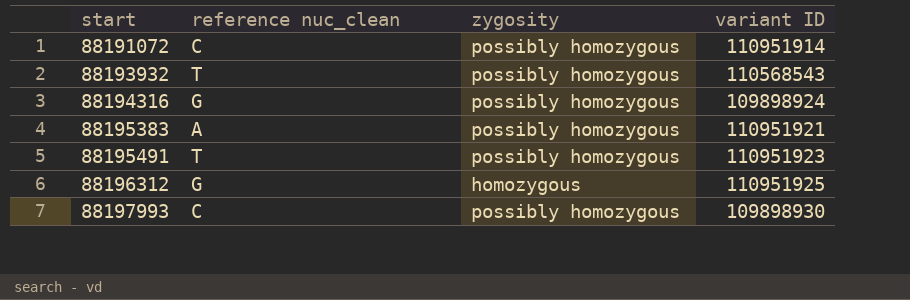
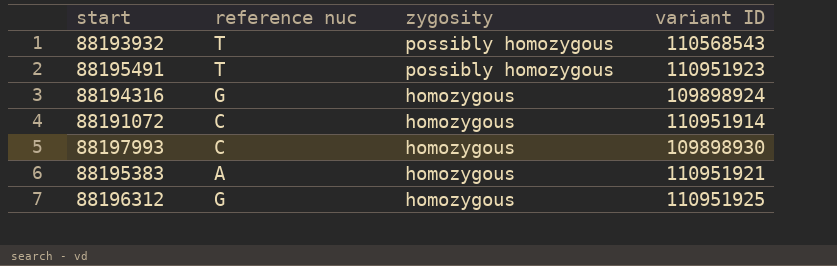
row order: start ascending -> zygosity descending
column name: reference nuc_clean -> reference nuc
88194316 | zygosity: possibly homozygous -> homozygous
88191072 | zygosity: possibly homozygous -> homozygous
88197993 | zygosity: possibly homozygous -> homozygous
88195383 | zygosity: possibly homozygous -> homozygous

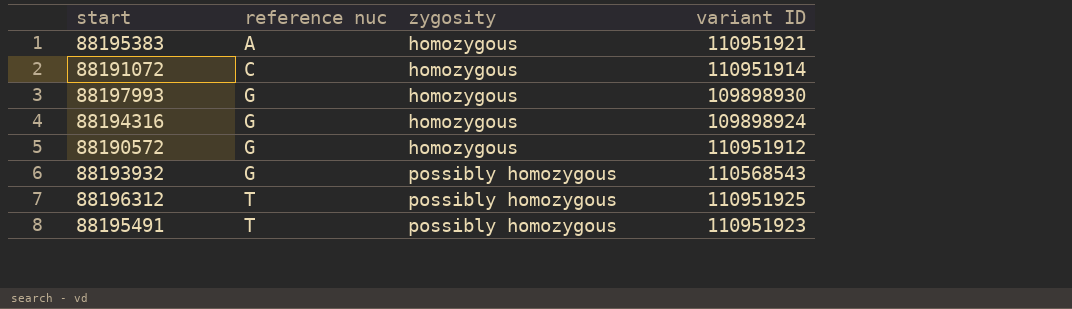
row order: zygosity descending -> reference nuc ascending
88197993 | reference nuc: C -> G
row 88190572: none -> G | homozygous | 110951912
88193932 | reference nuc: T -> G
88196312 | reference nuc: G -> T
88196312 | zygosity: homozygous -> possibly homozygous

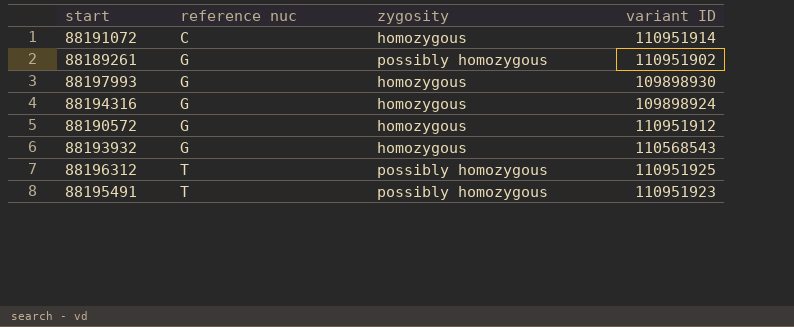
row 88195383: A | homozygous | 110951921 -> none
row 88189261: none -> G | possibly homozygous | 110951902
88193932 | zygosity: possibly homozygous -> homozygous

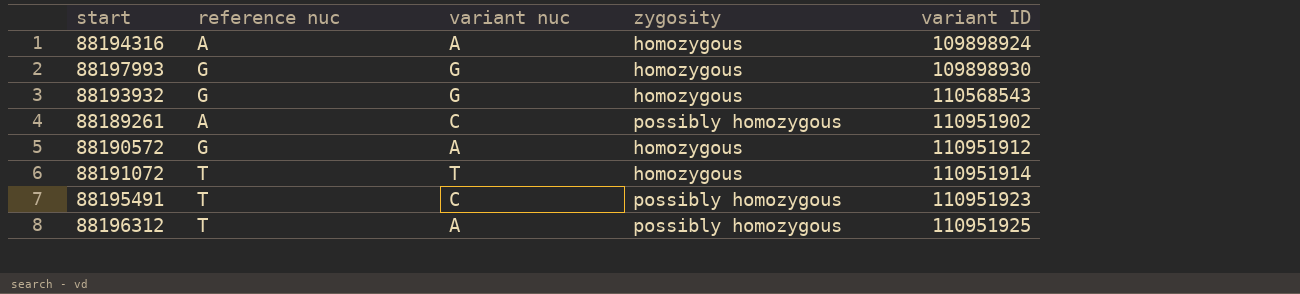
row order: reference nuc ascending -> variant ID ascending
column variant nuc | position: none -> 3
88194316 | reference nuc: G -> A
88189261 | reference nuc: G -> A
88191072 | reference nuc: C -> T

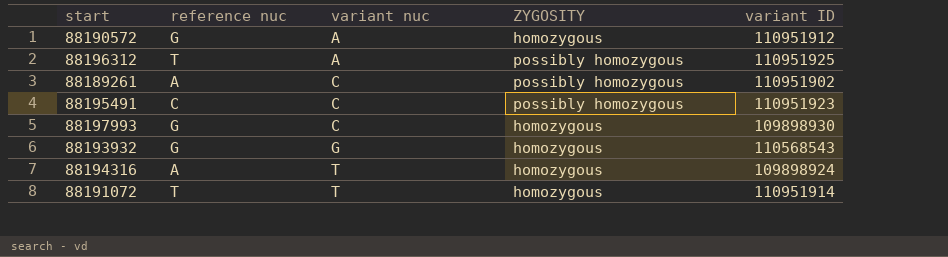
row order: variant ID ascending -> variant nuc ascending
column name: zygosity -> ZYGOSITY
88195491 | reference nuc: T -> C
88197993 | variant nuc: G -> C
88194316 | variant nuc: A -> T

